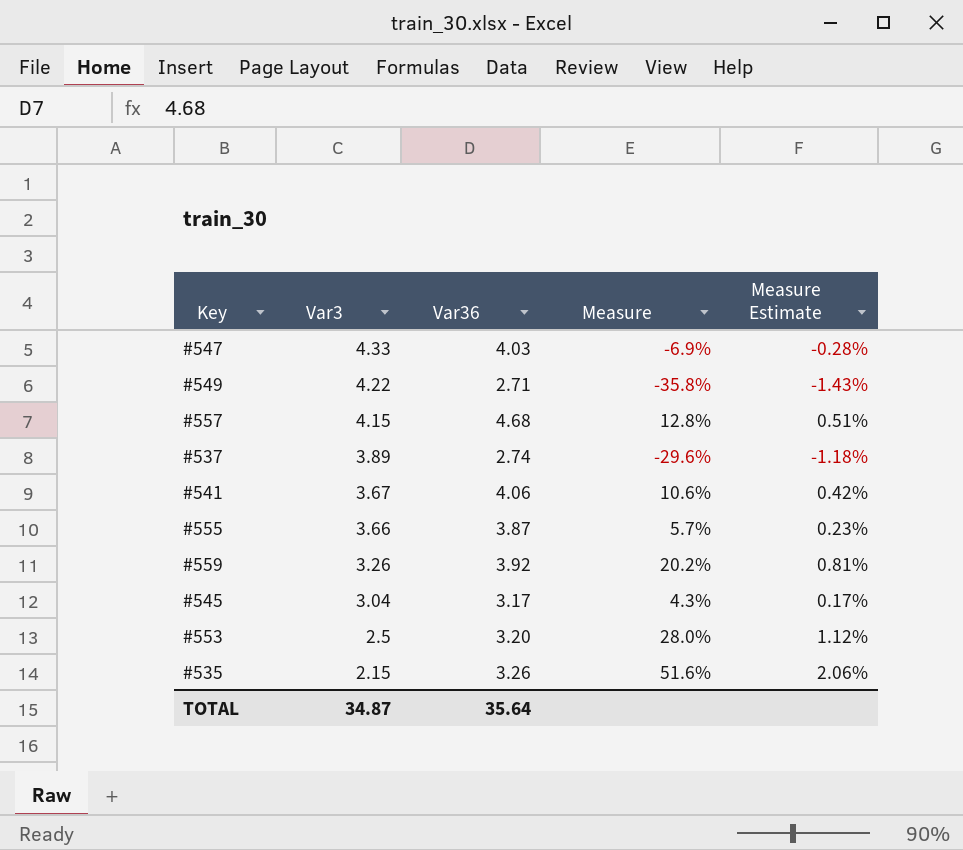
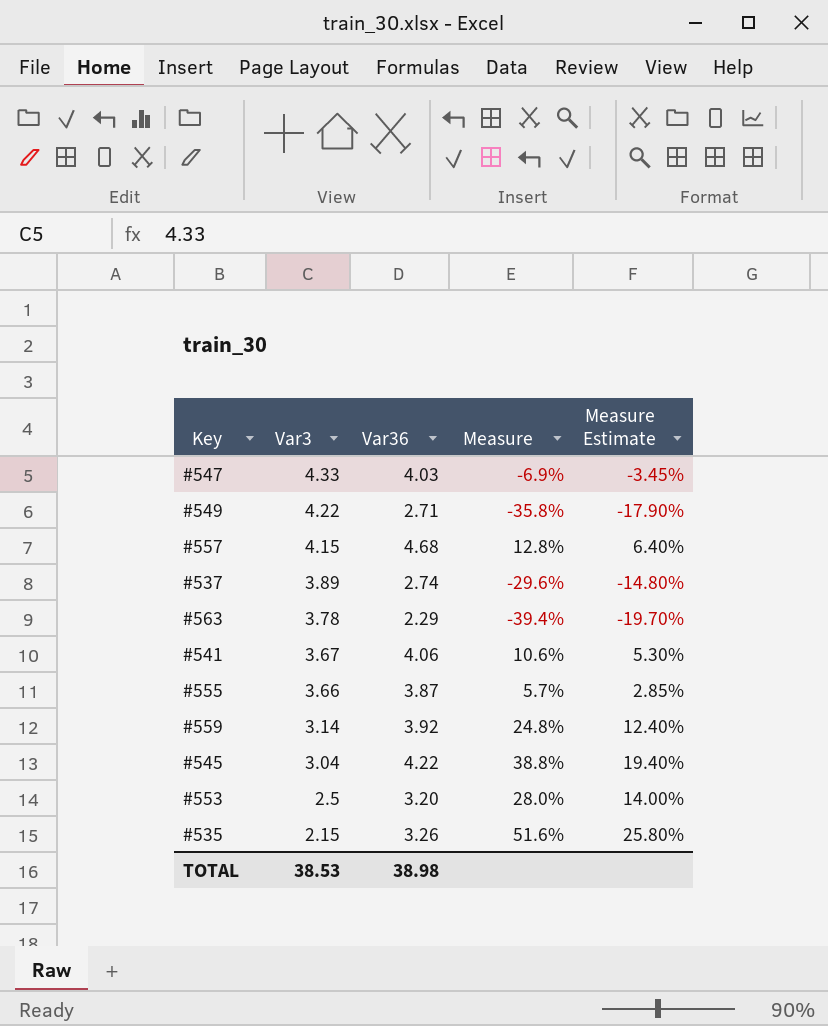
column Measure Estimate | formula: [Measure] * 0.04 -> [Measure] * 0.5
row #563: none -> 3.78 | 2.29 | -39.4% | -19.70%
#559 | Var3: 3.26 -> 3.14
#559 | Measure: 20.2% -> 24.8%
#545 | Var36: 3.17 -> 4.22
#545 | Measure: 4.3% -> 38.8%
TOTAL | Var3: 34.87 -> 38.53
TOTAL | Var36: 35.64 -> 38.98

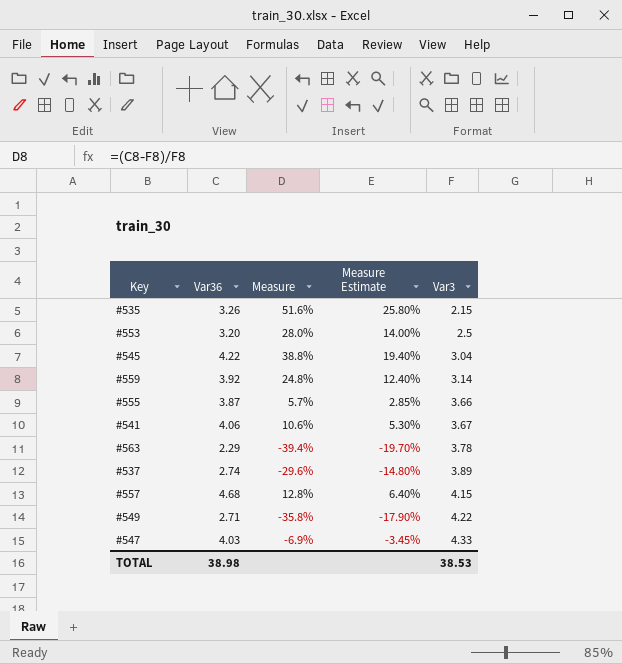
row order: Var3 descending -> Var3 ascending
column Var3 | position: 2 -> 5

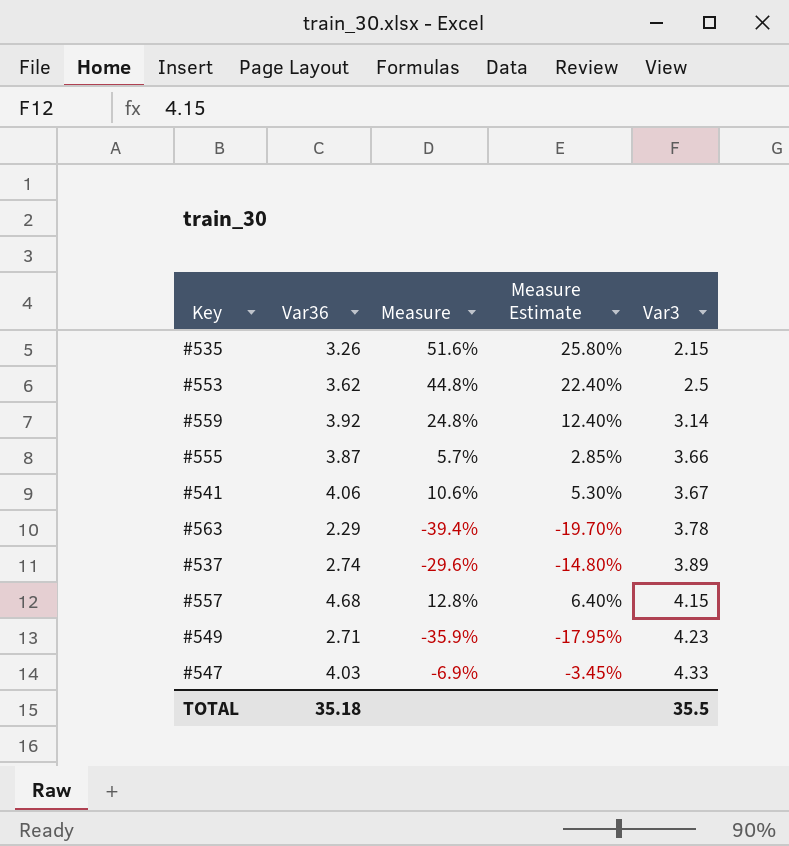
row #545: 4.22 | 38.8% | 19.40% | 3.04 -> none
#553 | Var36: 3.20 -> 3.62
#553 | Measure: 28.0% -> 44.8%
#553 | Measure Estimate: 14.00% -> 22.40%
#549 | Measure: -35.8% -> -35.9%
#549 | Measure Estimate: -17.90% -> -17.95%
#549 | Var3: 4.22 -> 4.23
TOTAL | Var36: 38.98 -> 35.18
TOTAL | Var3: 38.53 -> 35.5

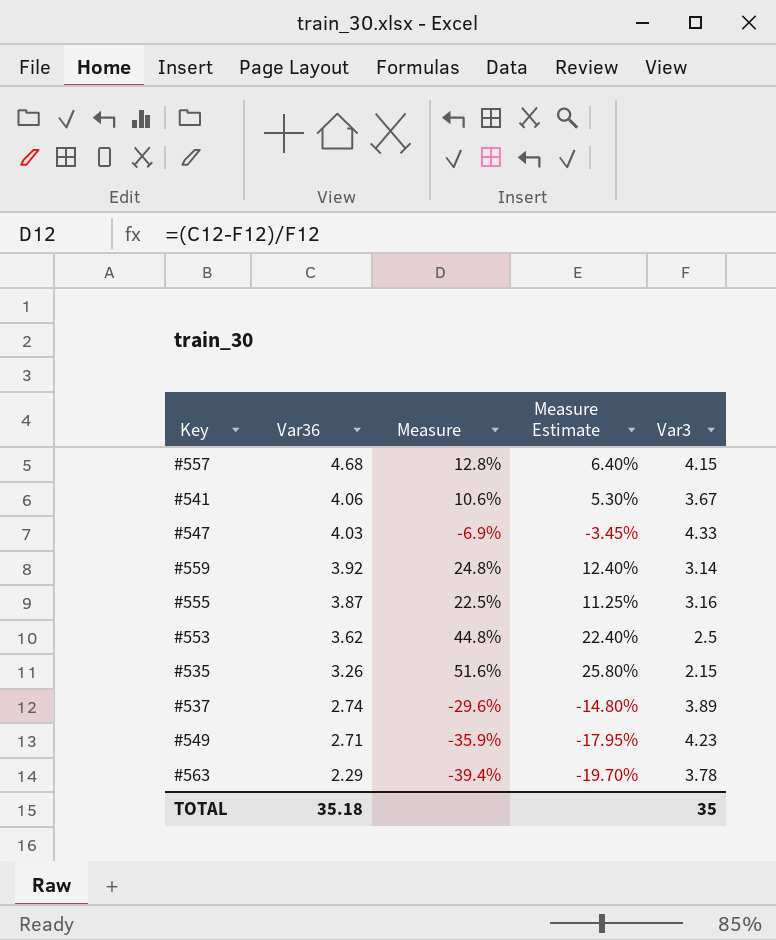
row order: Var3 ascending -> Var36 descending
#555 | Measure: 5.7% -> 22.5%
#555 | Measure Estimate: 2.85% -> 11.25%
#555 | Var3: 3.66 -> 3.16
TOTAL | Var3: 35.5 -> 35

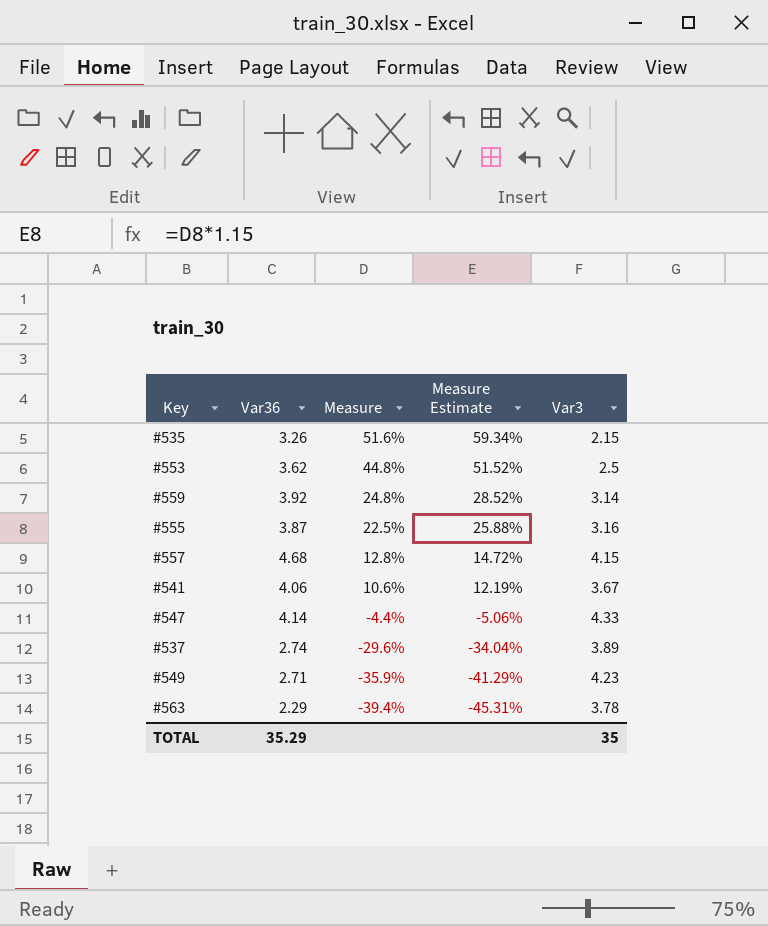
row order: Var36 descending -> Measure descending
column Measure Estimate | formula: [Measure] * 0.5 -> [Measure] * 1.15
#547 | Var36: 4.03 -> 4.14
#547 | Measure: -6.9% -> -4.4%
TOTAL | Var36: 35.18 -> 35.29

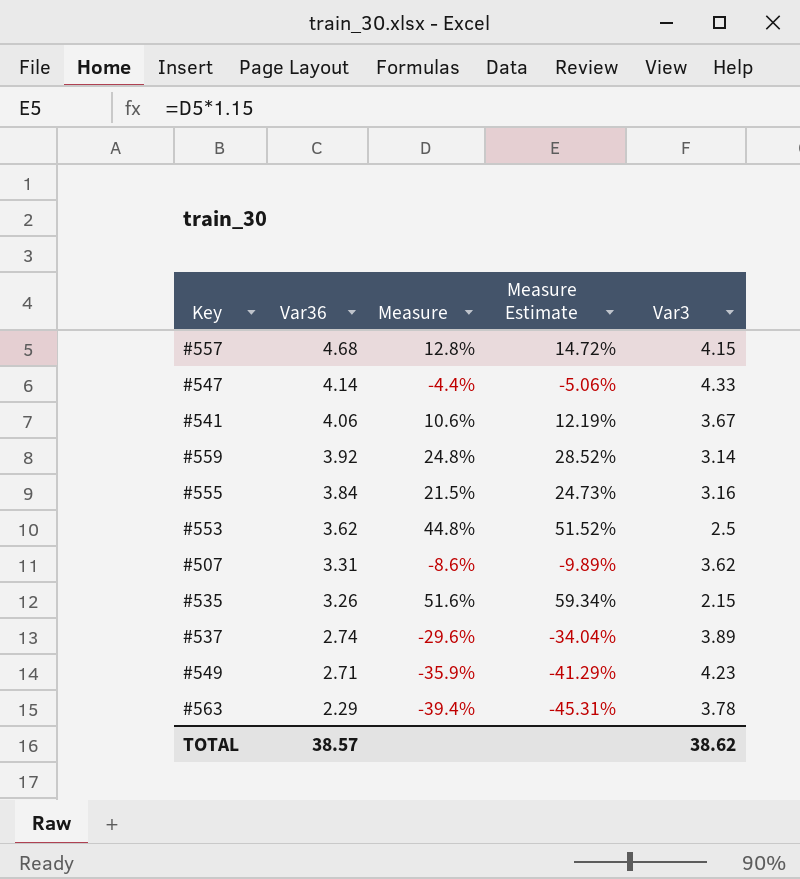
row order: Measure descending -> Var36 descending
#555 | Var36: 3.87 -> 3.84
#555 | Measure: 22.5% -> 21.5%
#555 | Measure Estimate: 25.88% -> 24.73%
row #507: none -> 3.31 | -8.6% | -9.89% | 3.62
TOTAL | Var36: 35.29 -> 38.57
TOTAL | Var3: 35 -> 38.62

